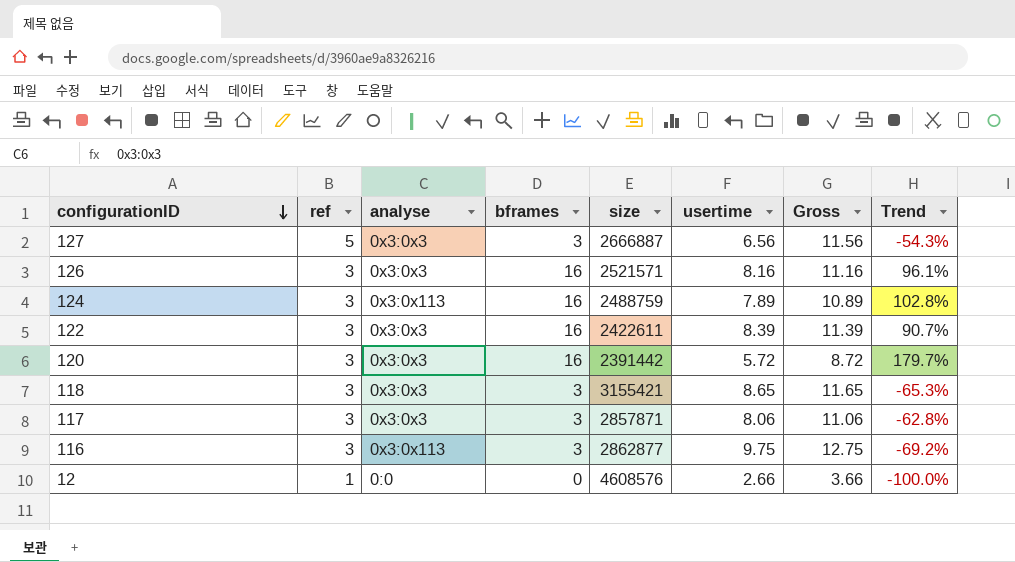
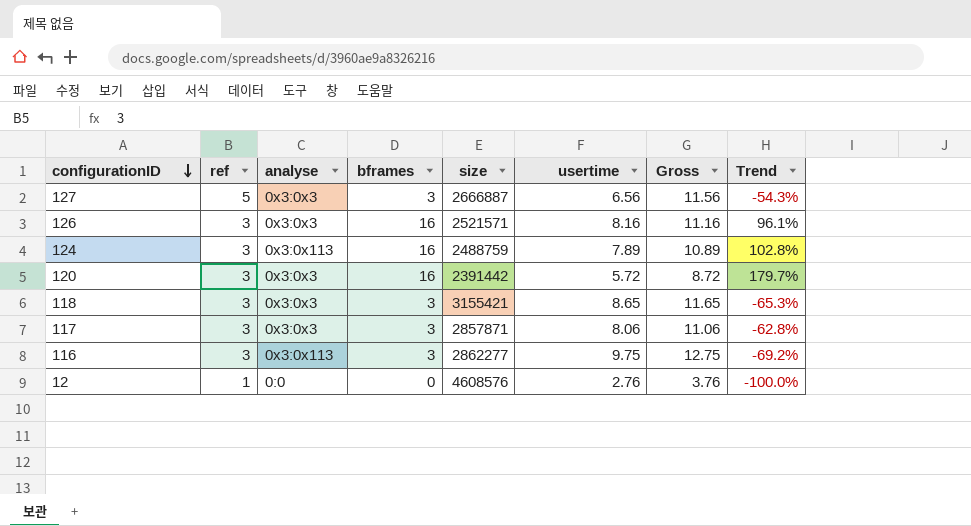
row 122: 3 | 0x3:0x3 | 16 | 2422611 | 8.39 | 11.39 | 90.7% -> none
116 | size: 2862877 -> 2862277
12 | usertime: 2.66 -> 2.76
12 | Gross: 3.66 -> 3.76

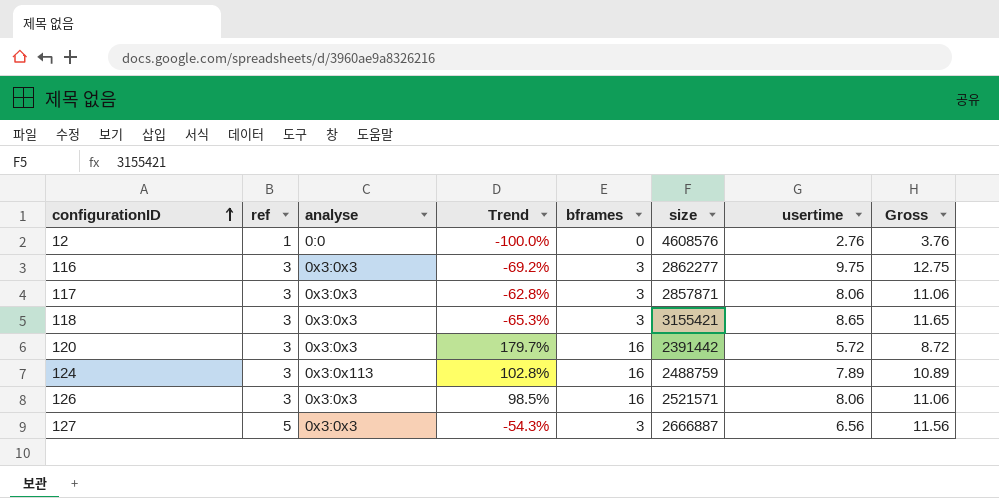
row order: configurationID descending -> configurationID ascending
column Trend | position: 8 -> 4
116 | analyse: 0x3:0x113 -> 0x3:0x3
126 | Trend: 96.1% -> 98.5%
126 | usertime: 8.16 -> 8.06
126 | Gross: 11.16 -> 11.06

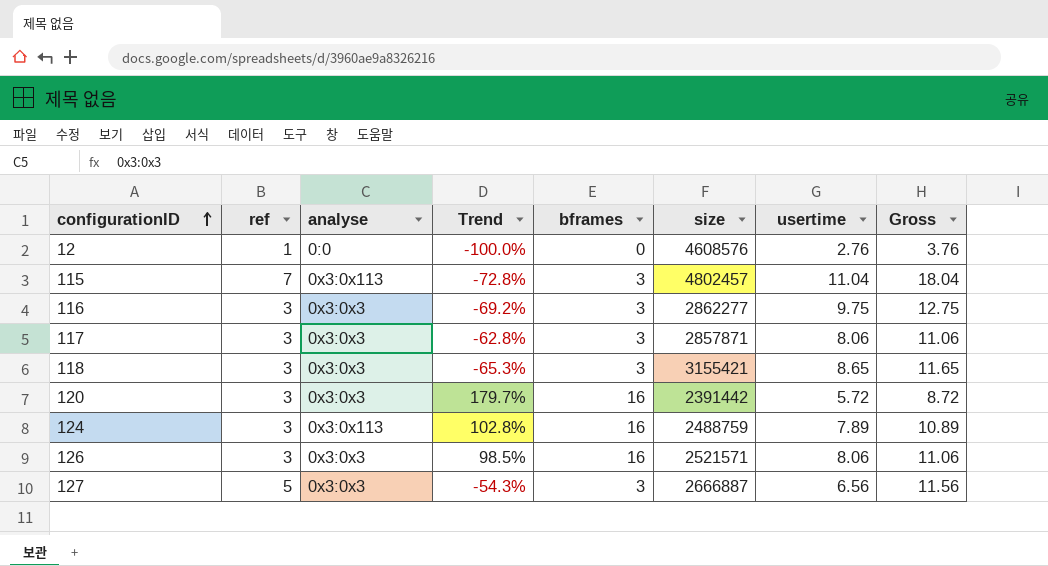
row 115: none -> 7 | 0x3:0x113 | -72.8% | 3 | 4802457 | 11.04 | 18.04

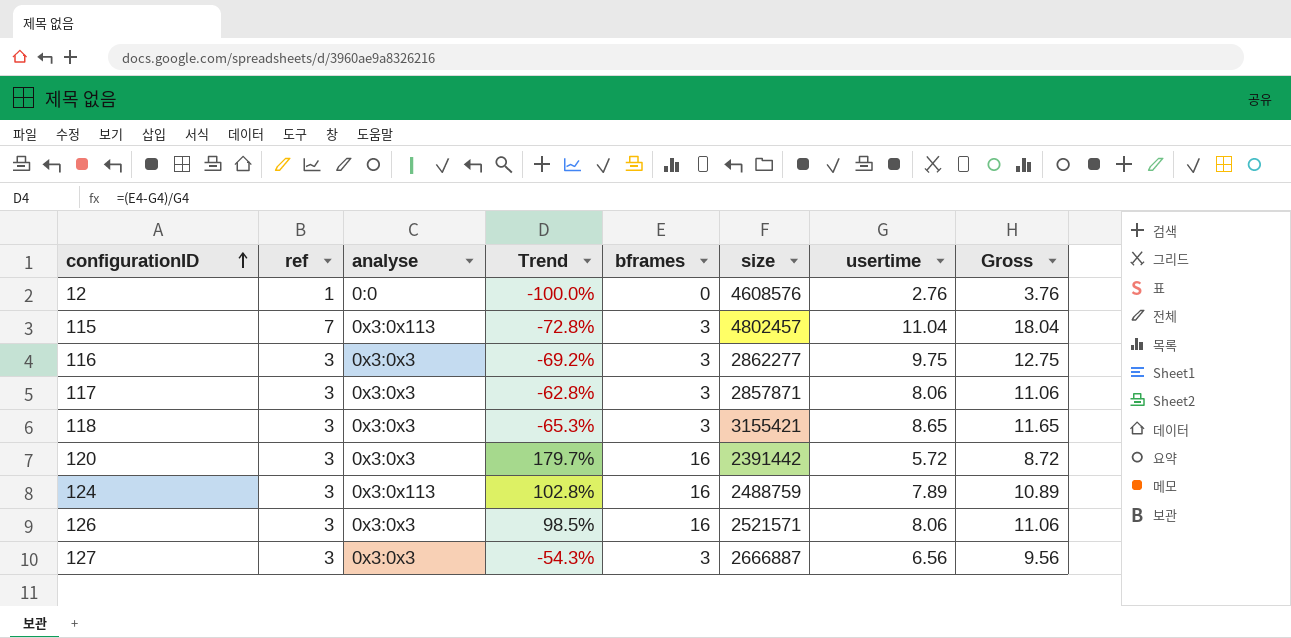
127 | ref: 5 -> 3
127 | Gross: 11.56 -> 9.56

